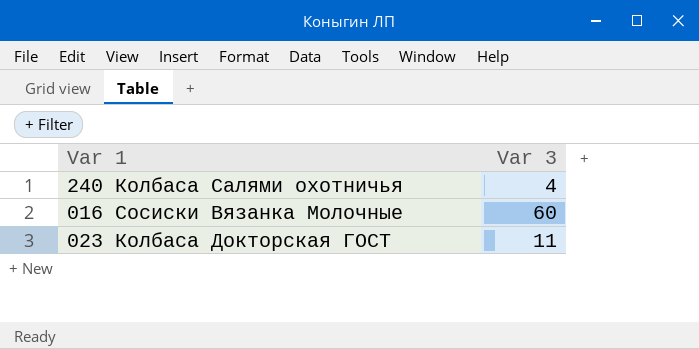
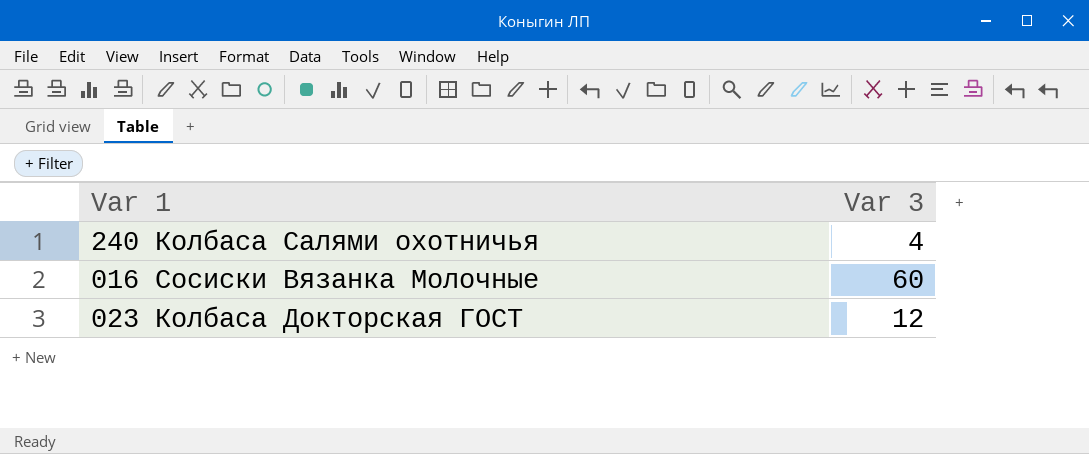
023 Колбаса Докторская ГОСТ | Var 3: 11 -> 12

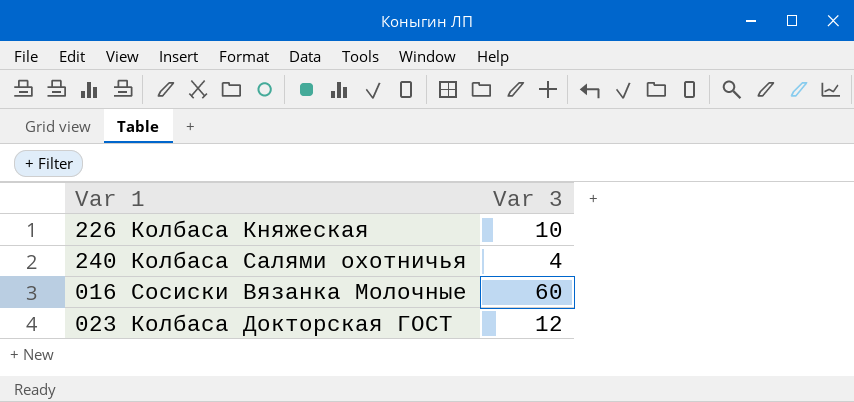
row 226 Колбаса Княжеская: none -> 10

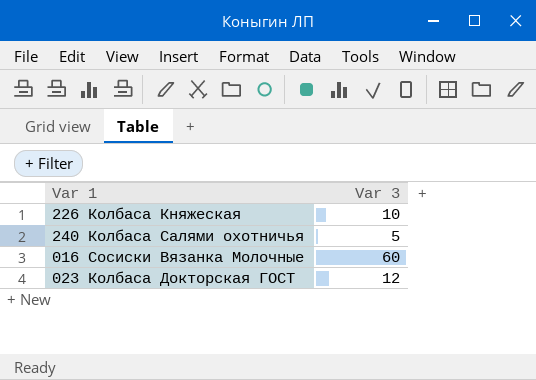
240 Колбаса Салями охотничья | Var 3: 4 -> 5

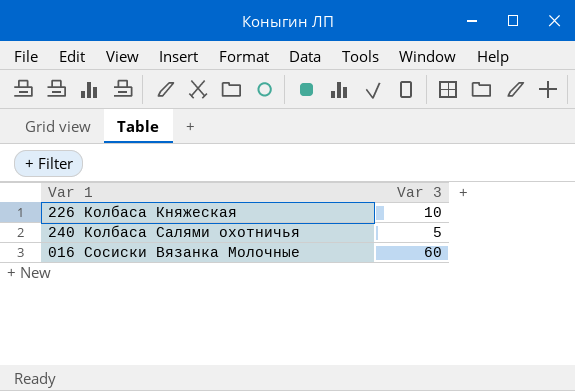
row 023 Колбаса Докторская ГОСТ: 12 -> none

